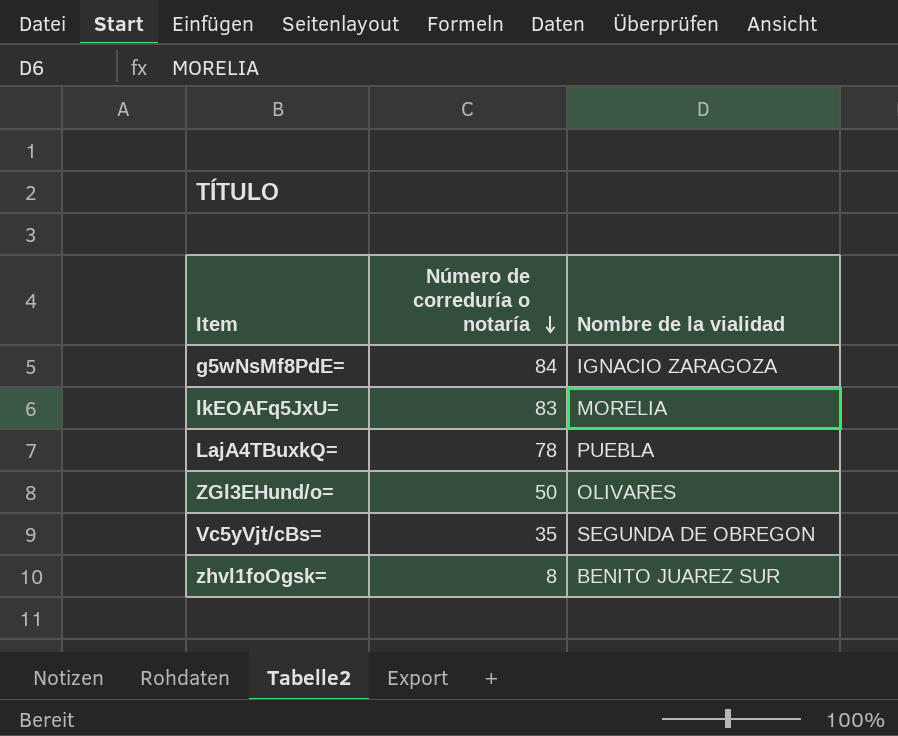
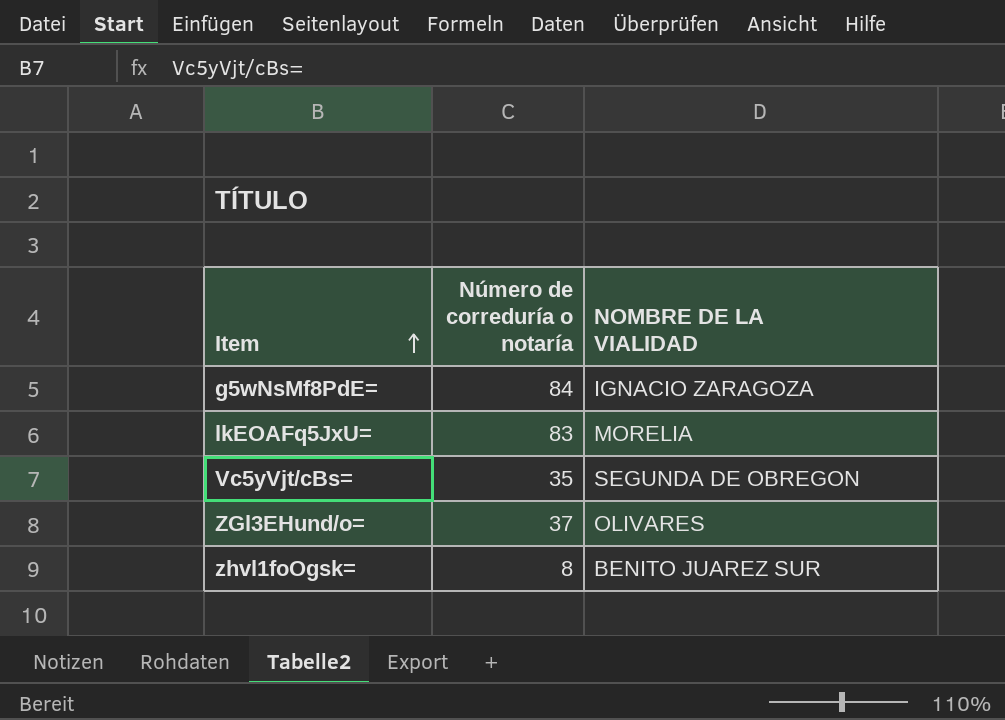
row order: Número de correduría o notaría descending -> Item ascending
column name: Nombre de la vialidad -> NOMBRE DE LA VIALIDAD
row LajA4TBuxkQ=: 78 | PUEBLA -> none
ZGl3EHund/o= | Número de correduría o notaría: 50 -> 37

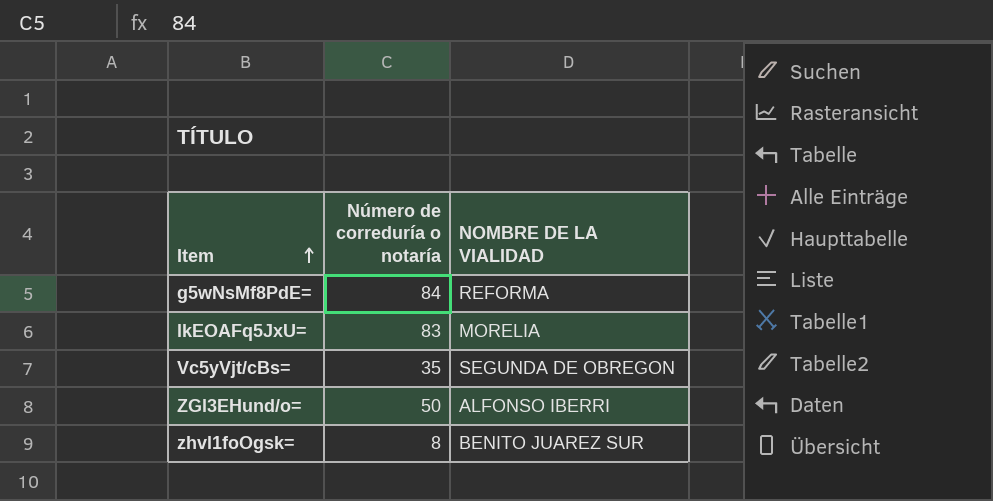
g5wNsMf8PdE= | NOMBRE DE LA VIALIDAD: IGNACIO ZARAGOZA -> REFORMA
ZGl3EHund/o= | Número de correduría o notaría: 37 -> 50
ZGl3EHund/o= | NOMBRE DE LA VIALIDAD: OLIVARES -> ALFONSO IBERRI

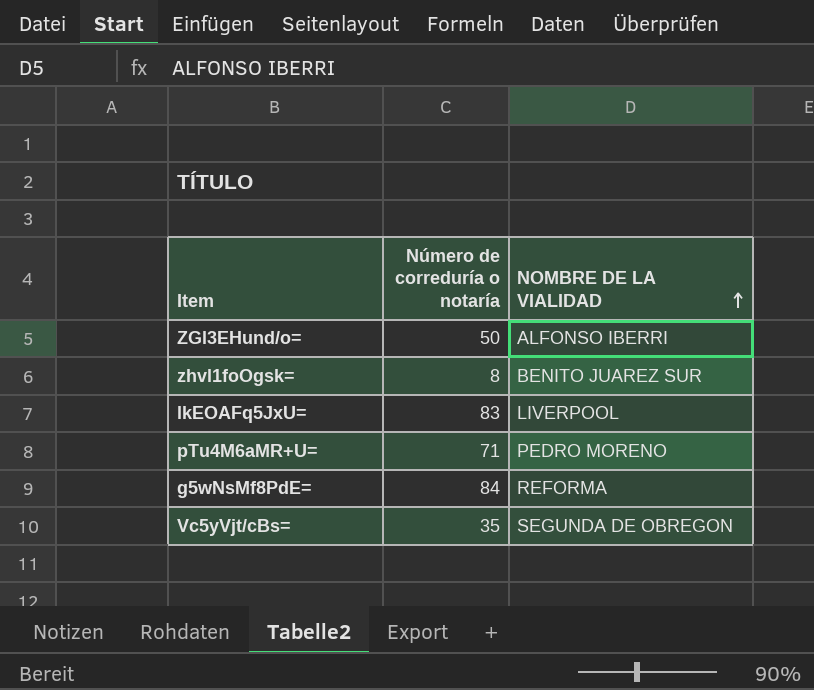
row order: Item ascending -> NOMBRE DE LA VIALIDAD ascending
lkEOAFq5JxU= | NOMBRE DE LA VIALIDAD: MORELIA -> LIVERPOOL
row pTu4M6aMR+U=: none -> 71 | PEDRO MORENO

